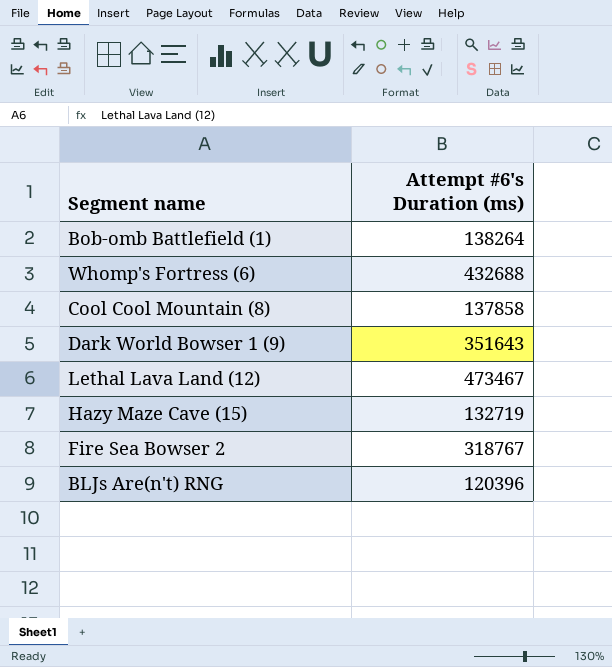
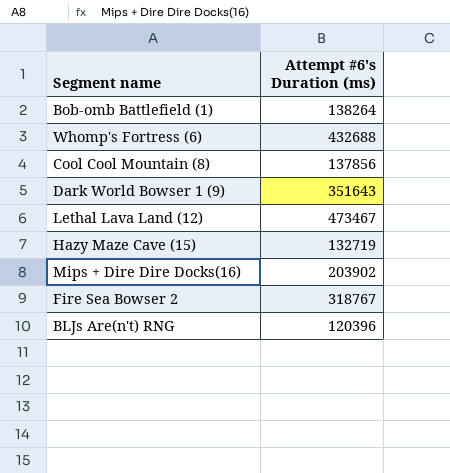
Cool Cool Mountain (8) | Attempt #6's Duration (ms): 137858 -> 137856
row Mips + Dire Dire Docks(16): none -> 203902

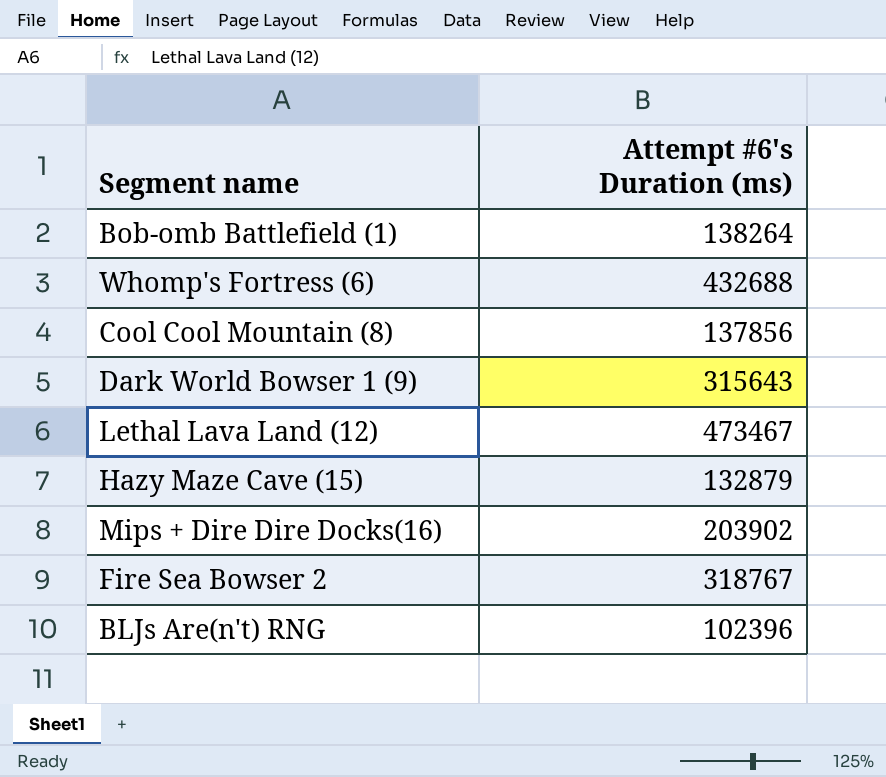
Dark World Bowser 1 (9) | Attempt #6's Duration (ms): 351643 -> 315643
Hazy Maze Cave (15) | Attempt #6's Duration (ms): 132719 -> 132879
BLJs Are(n't) RNG | Attempt #6's Duration (ms): 120396 -> 102396

